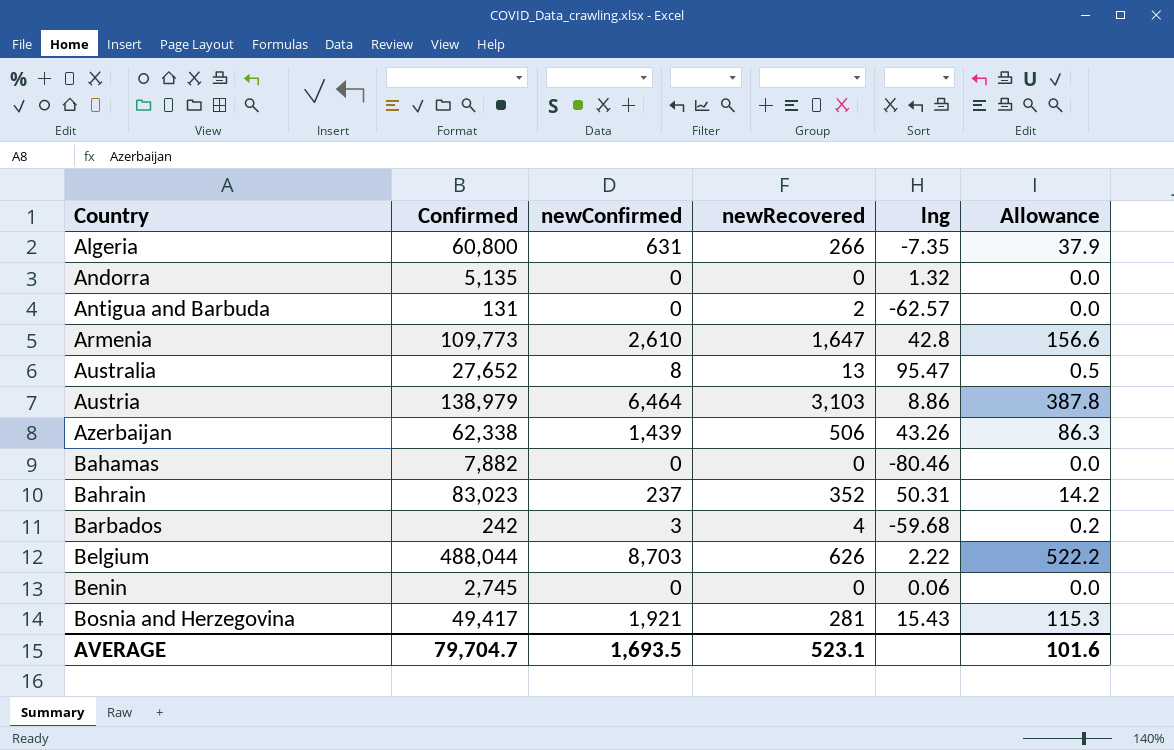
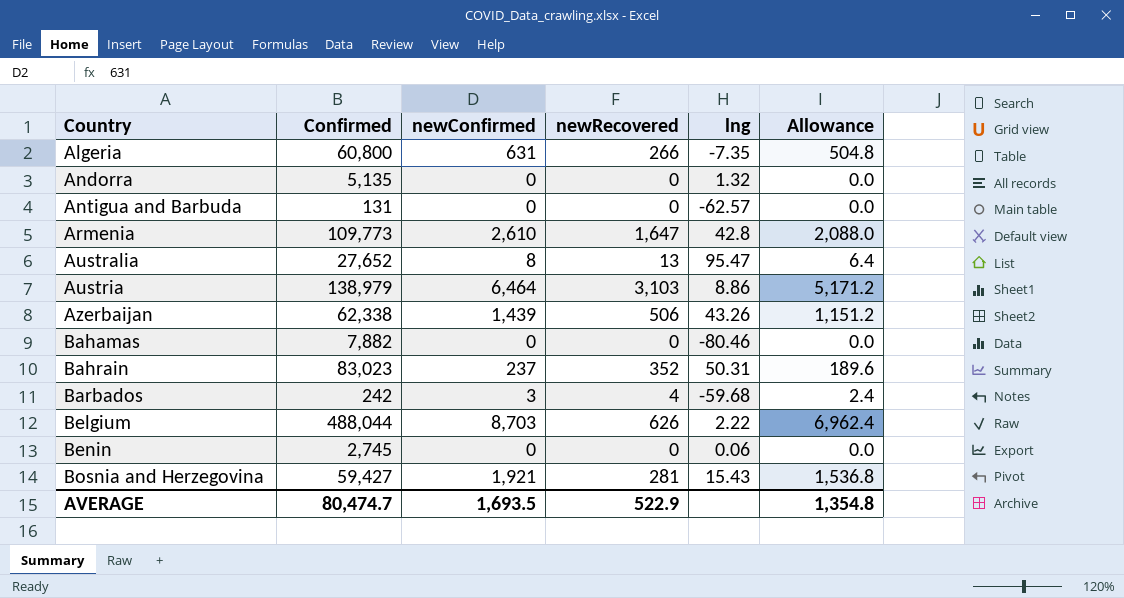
column Allowance | formula: [newConfirmed] * 0.06 -> [newConfirmed] * 0.8
Antigua and Barbuda | newRecovered: 2 -> 0
Bosnia and Herzegovina | Confirmed: 49,417 -> 59,427
AVERAGE | Confirmed: 79,704.7 -> 80,474.7
AVERAGE | newRecovered: 523.1 -> 522.9
AVERAGE | Allowance: 101.6 -> 1,354.8

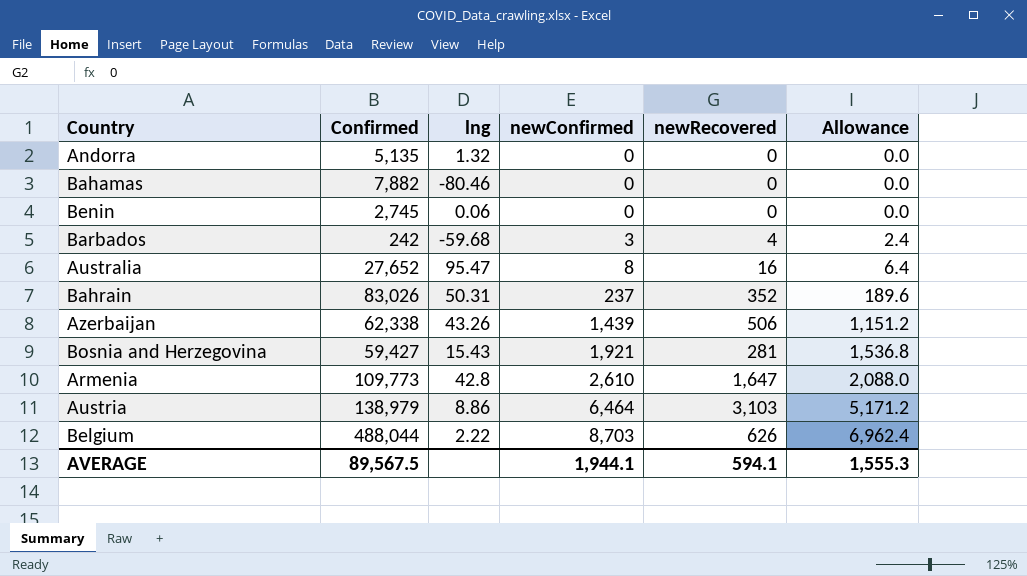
row order: Country ascending -> newConfirmed ascending
column lng | position: 5 -> 3
row Algeria: 60,800 | 631 | 266 | -7.35 | 504.8 -> none
row Antigua and Barbuda: 131 | 0 | 0 | -62.57 | 0.0 -> none
Australia | newRecovered: 13 -> 16
Bahrain | Confirmed: 83,023 -> 83,026
AVERAGE | Confirmed: 80,474.7 -> 89,567.5
AVERAGE | newConfirmed: 1,693.5 -> 1,944.1
AVERAGE | newRecovered: 522.9 -> 594.1
AVERAGE | Allowance: 1,354.8 -> 1,555.3

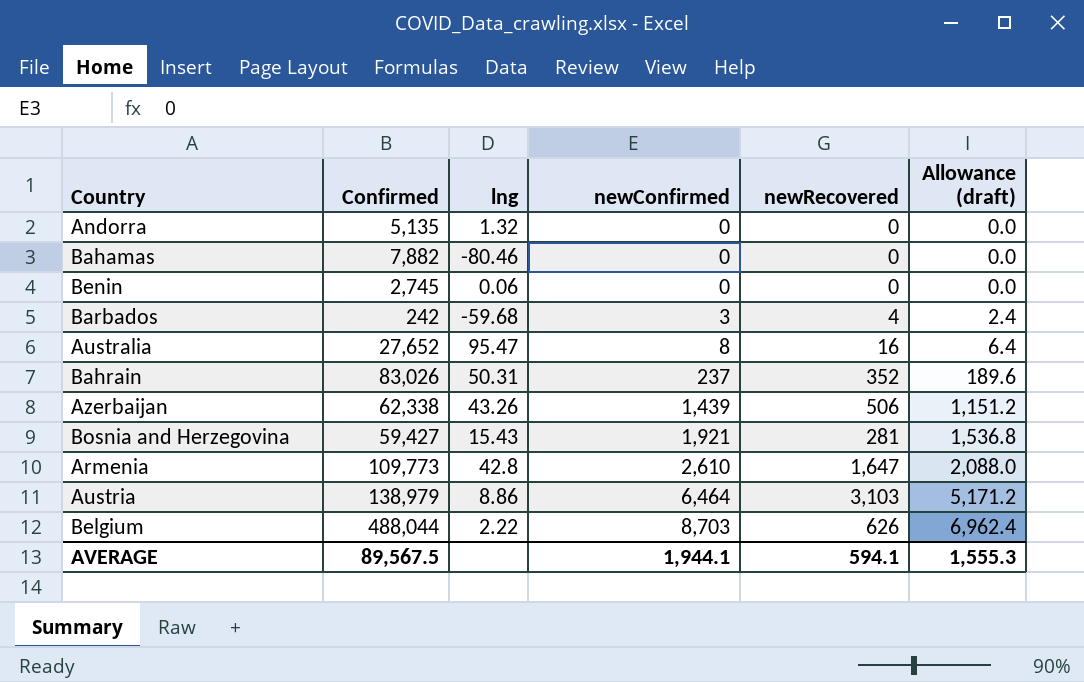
column name: Allowance -> Allowance (draft)

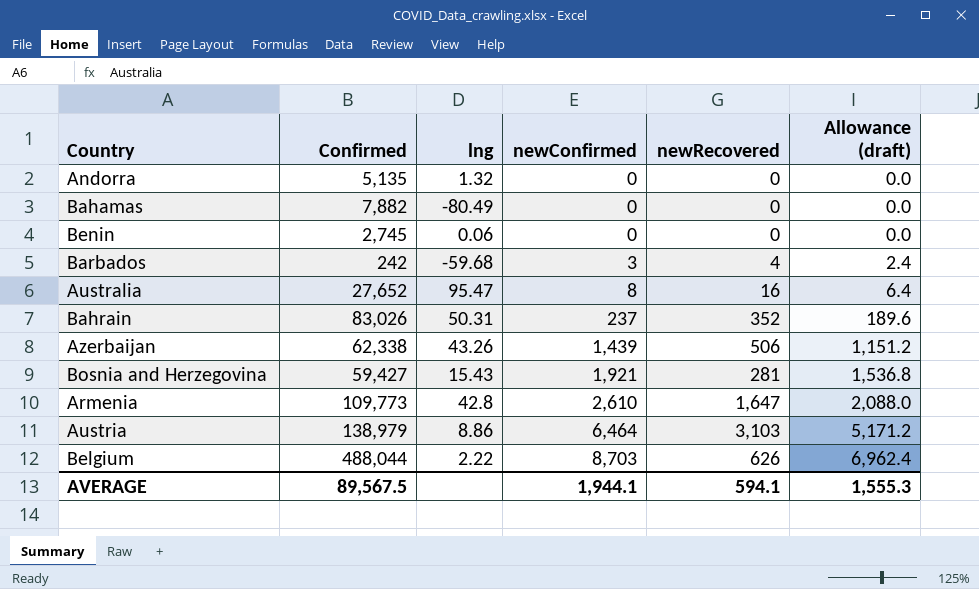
Bahamas | lng: -80.46 -> -80.49

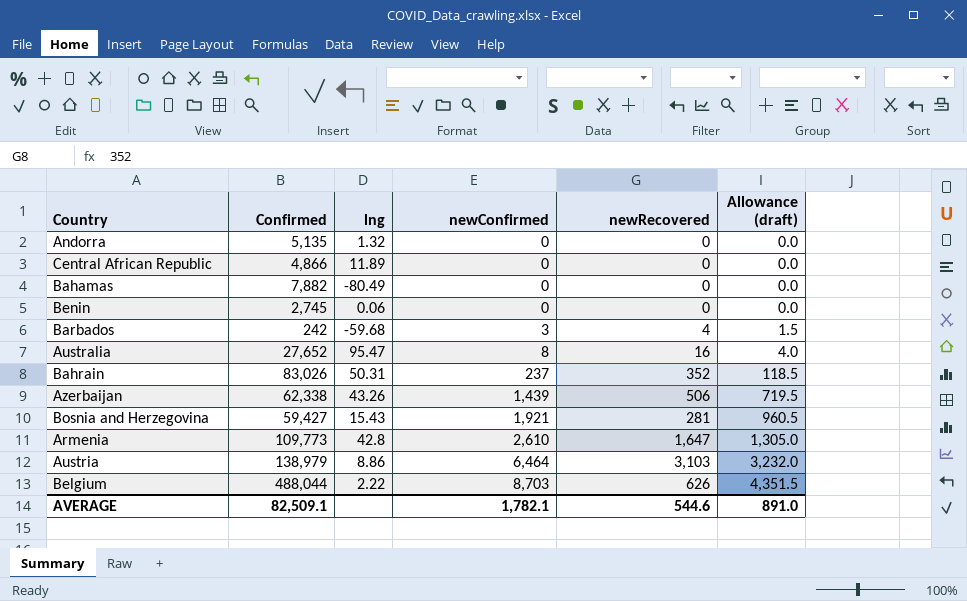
column Allowance (draft) | formula: [newConfirmed] * 0.8 -> [newConfirmed] * 0.5
row Central African Republic: none -> 4,866 | 11.89 | 0 | 0 | 0.0
AVERAGE | Confirmed: 89,567.5 -> 82,509.1
AVERAGE | newConfirmed: 1,944.1 -> 1,782.1
AVERAGE | newRecovered: 594.1 -> 544.6
AVERAGE | Allowance (draft): 1,555.3 -> 891.0

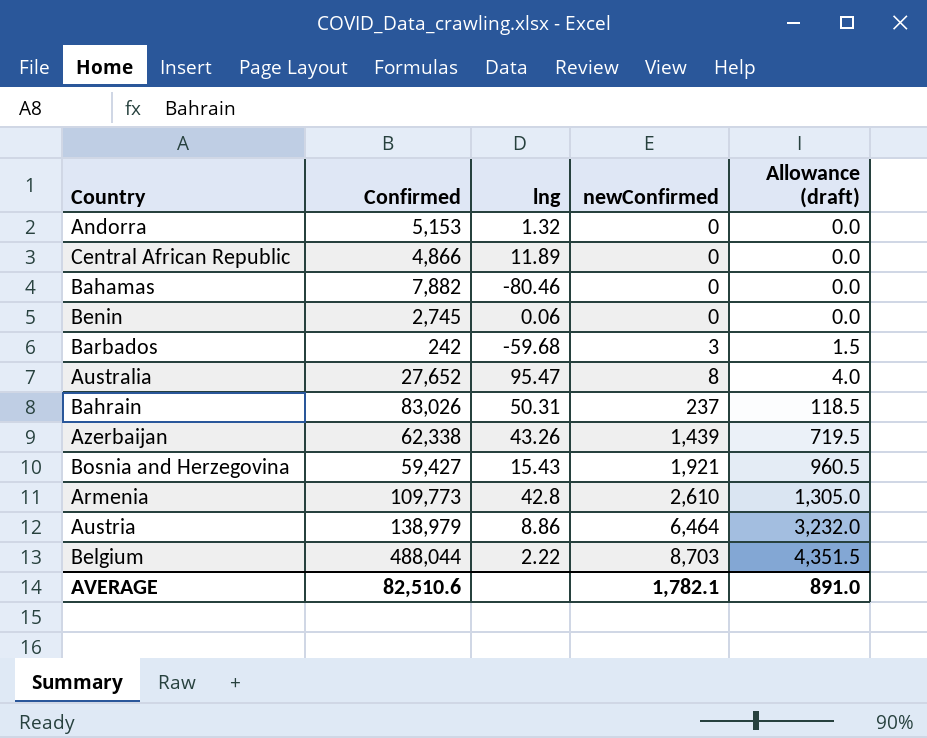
column newRecovered | position: 5 -> none
Andorra | Confirmed: 5,135 -> 5,153
Bahamas | lng: -80.49 -> -80.46
AVERAGE | Confirmed: 82,509.1 -> 82,510.6

